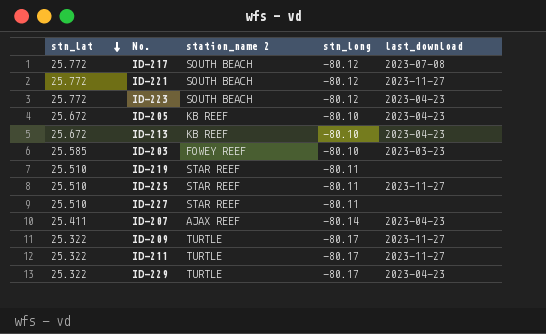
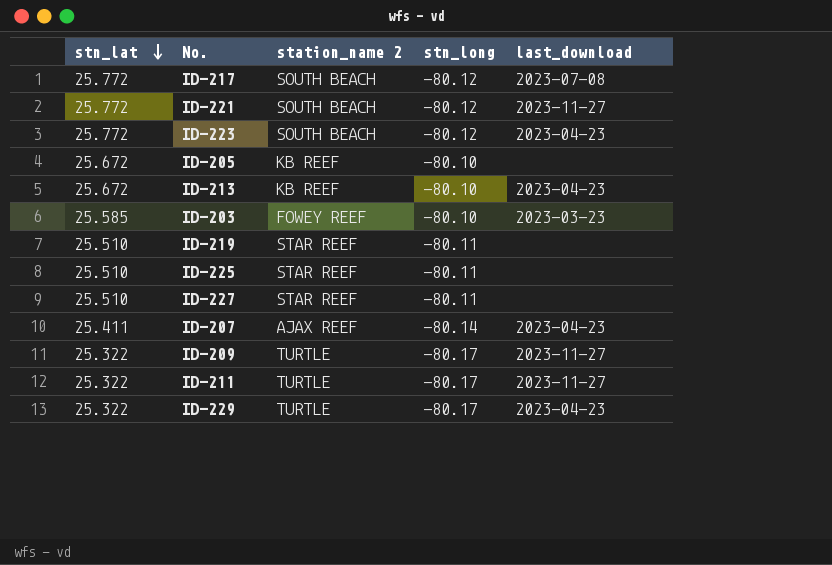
ID-205 | last_download: 2023-04-23 -> none
ID-225 | last_download: 2023-11-27 -> none

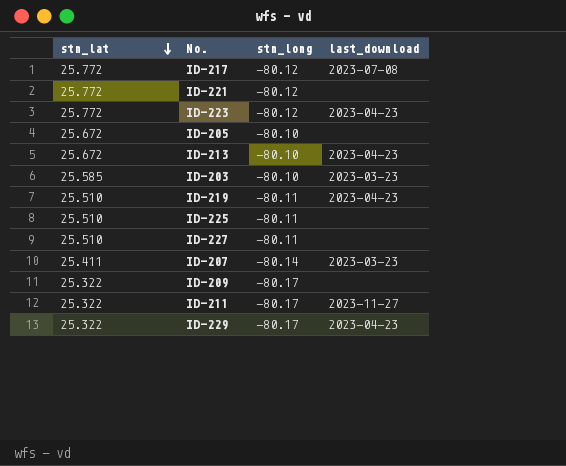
column station_name 2 | position: 3 -> none
ID-221 | last_download: 2023-11-27 -> none
ID-219 | last_download: none -> 2023-04-23
ID-207 | last_download: 2023-04-23 -> 2023-03-23
ID-209 | last_download: 2023-11-27 -> none

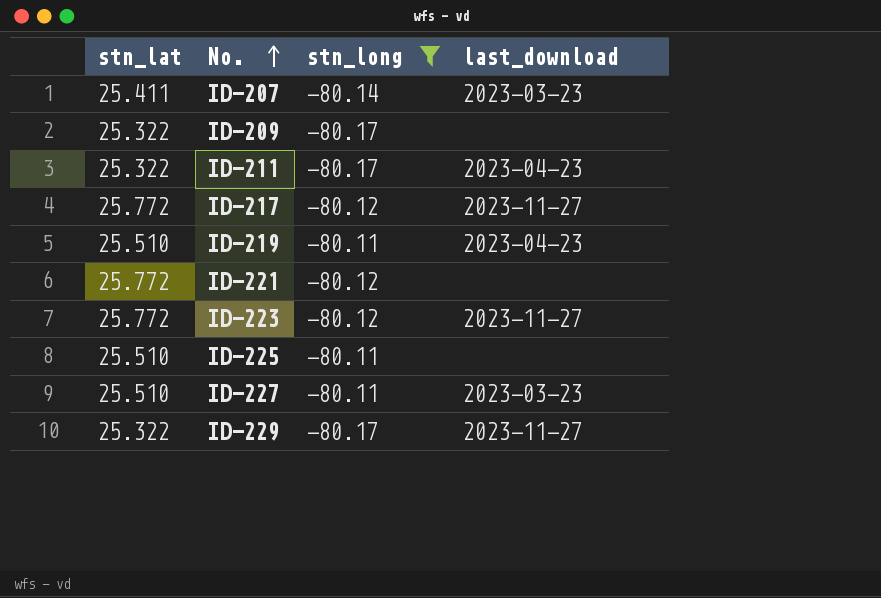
filter: none -> stn_long != -80.10
row order: stn_lat descending -> No. ascending
ID-211 | last_download: 2023-11-27 -> 2023-04-23
ID-217 | last_download: 2023-07-08 -> 2023-11-27
ID-223 | last_download: 2023-04-23 -> 2023-11-27
ID-227 | last_download: none -> 2023-03-23
ID-229 | last_download: 2023-04-23 -> 2023-11-27

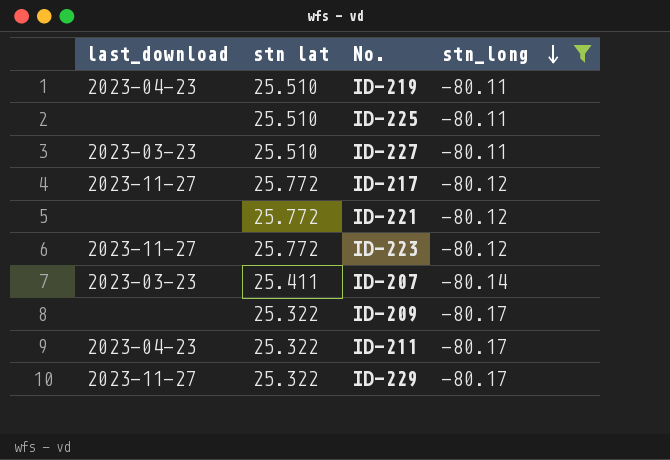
row order: No. ascending -> stn_long descending
column last_download | position: 4 -> 1
column name: stn_lat -> stn lat

